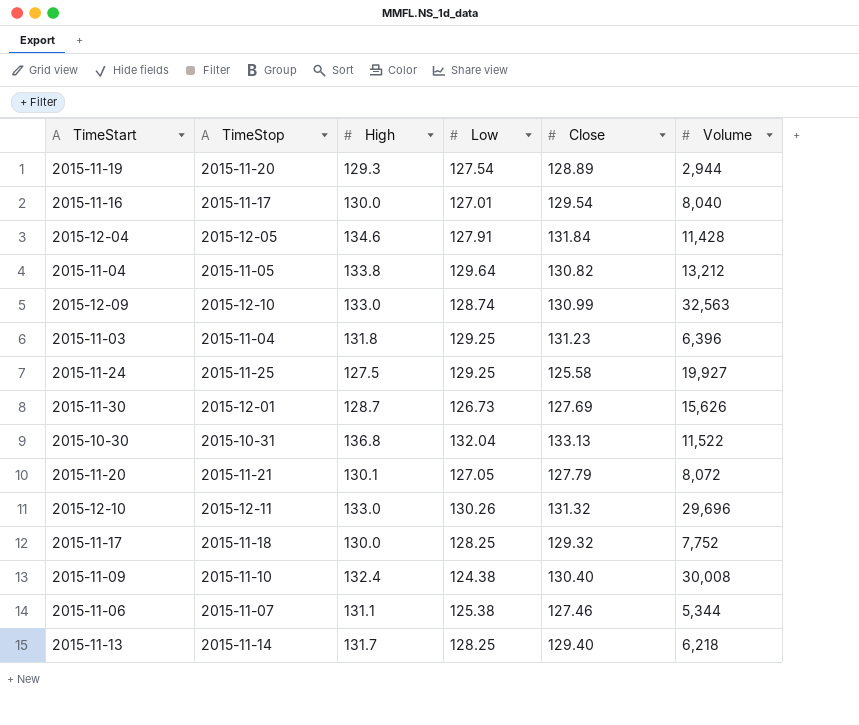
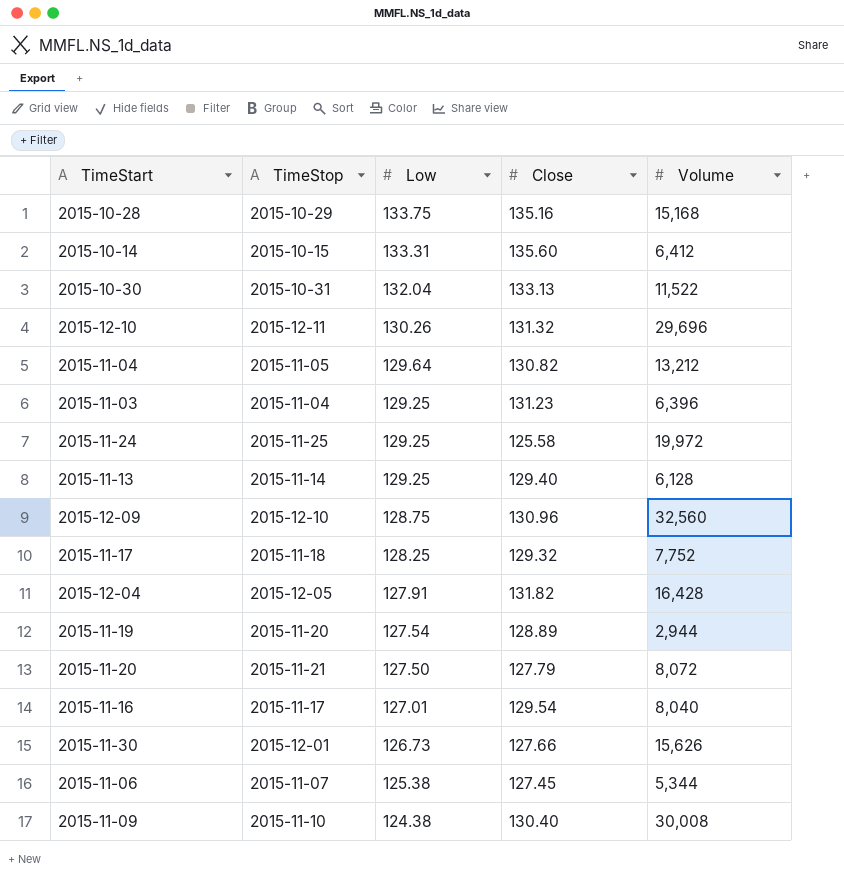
row order: none -> Low descending
column High | position: 3 -> none
row 2015-10-28: none -> 2015-10-29 | 133.75 | 135.16 | 15,168
row 2015-10-14: none -> 2015-10-15 | 133.31 | 135.60 | 6,412
2015-11-24 | Volume: 19,927 -> 19,972
2015-11-13 | Low: 128.25 -> 129.25
2015-11-13 | Volume: 6,218 -> 6,128
2015-12-09 | Low: 128.74 -> 128.75
2015-12-09 | Close: 130.99 -> 130.96
2015-12-09 | Volume: 32,563 -> 32,560
2015-12-04 | Close: 131.84 -> 131.82
2015-12-04 | Volume: 11,428 -> 16,428
2015-11-20 | Low: 127.05 -> 127.50
2015-11-30 | Close: 127.69 -> 127.66
2015-11-06 | Close: 127.46 -> 127.45

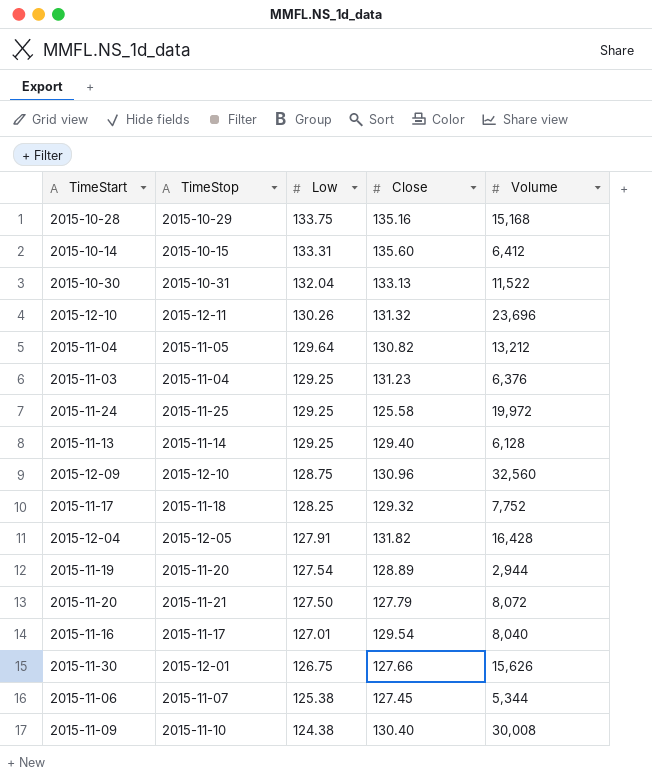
2015-12-10 | Volume: 29,696 -> 23,696
2015-11-03 | Volume: 6,396 -> 6,376
2015-11-30 | Low: 126.73 -> 126.75

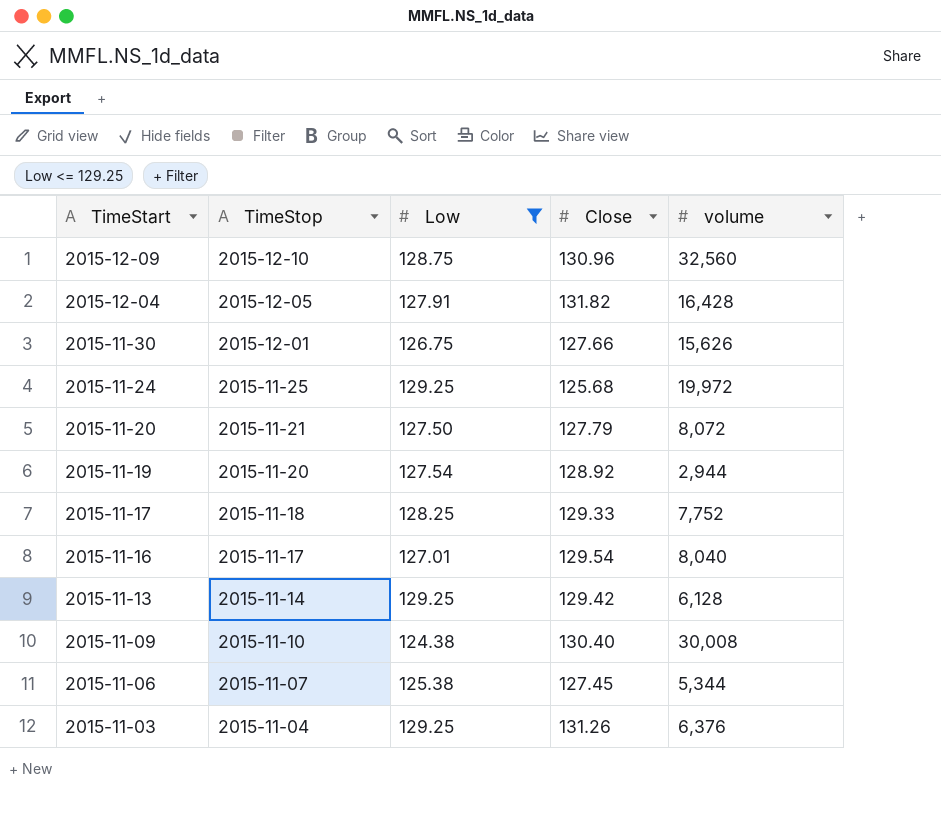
filter: none -> Low <= 129.25
row order: Low descending -> TimeStart descending
column name: Volume -> volume
2015-11-24 | Close: 125.58 -> 125.68
2015-11-19 | Close: 128.89 -> 128.92
2015-11-17 | Close: 129.32 -> 129.33
2015-11-13 | Close: 129.40 -> 129.42
2015-11-03 | Close: 131.23 -> 131.26

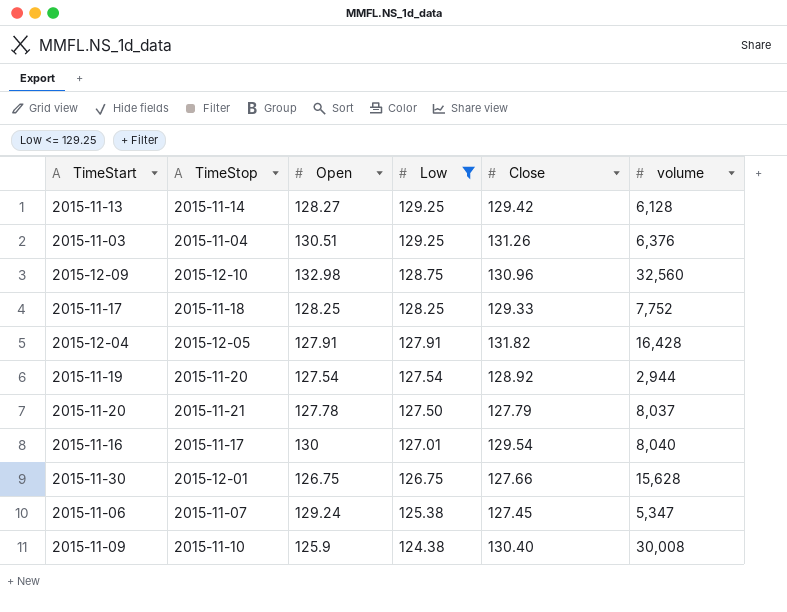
row order: TimeStart descending -> Low descending
column Open | position: none -> 3
row 2015-11-24: 2015-11-25 | 129.25 | 125.68 | 19,972 -> none
2015-11-20 | volume: 8,072 -> 8,037
2015-11-30 | volume: 15,626 -> 15,628
2015-11-06 | volume: 5,344 -> 5,347

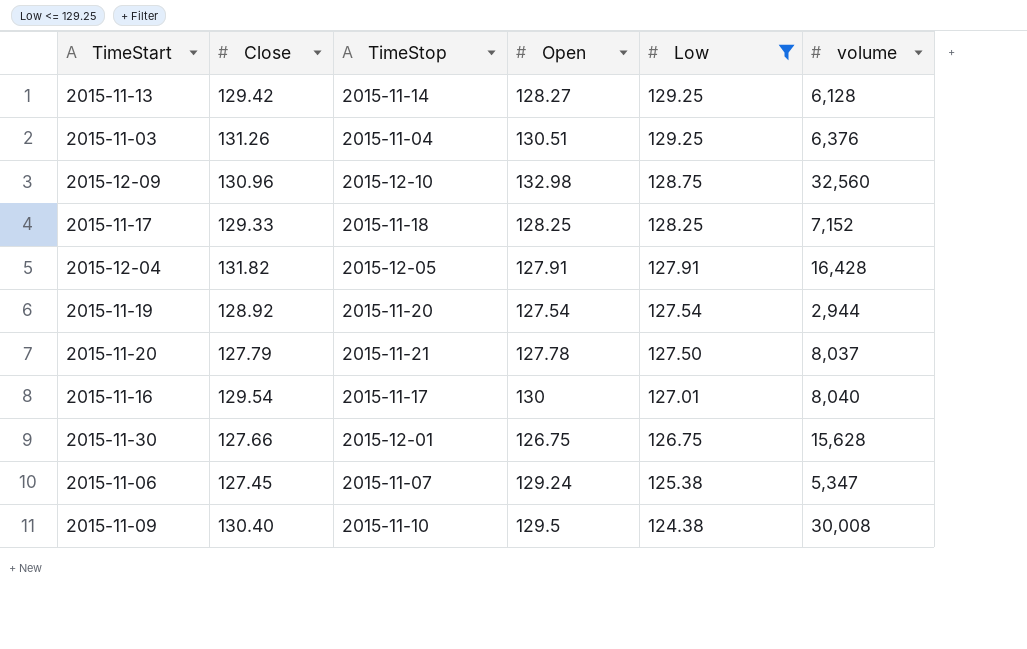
column Close | position: 5 -> 2
2015-11-17 | volume: 7,752 -> 7,152
2015-11-09 | Open: 125.9 -> 129.5

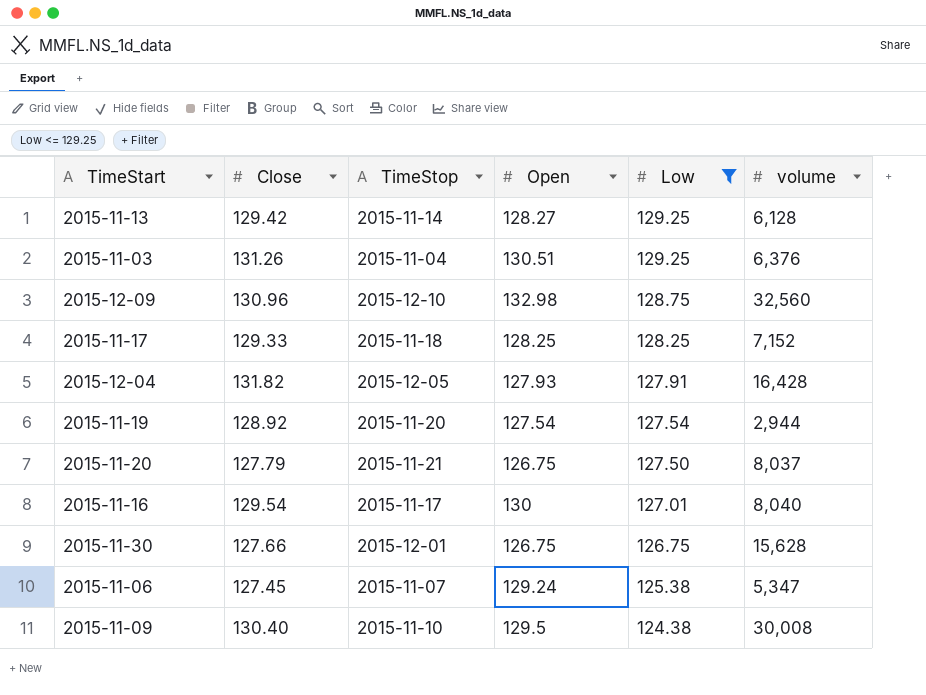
2015-12-04 | Open: 127.91 -> 127.93
2015-11-20 | Open: 127.78 -> 126.75

